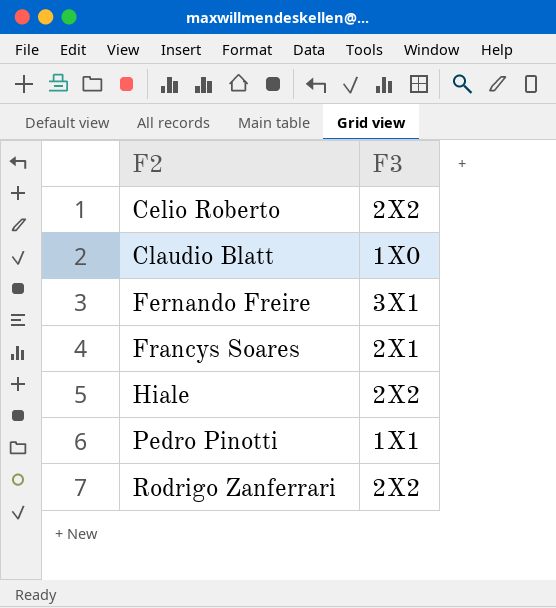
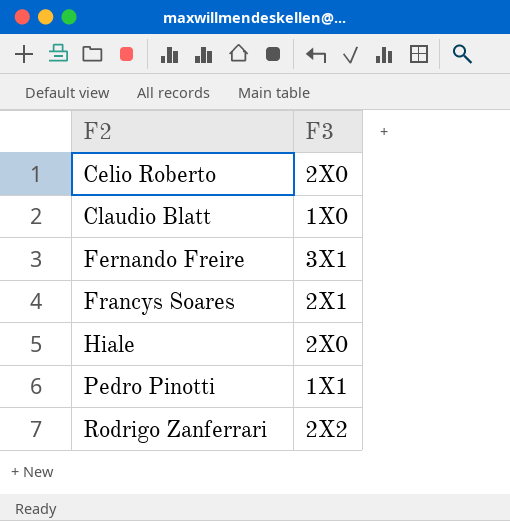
Celio Roberto | F3: 2X2 -> 2X0
Hiale | F3: 2X2 -> 2X0

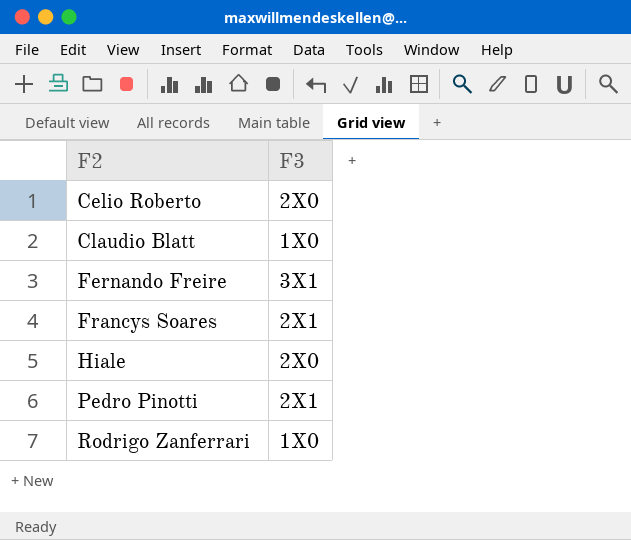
Pedro Pinotti | F3: 1X1 -> 2X1
Rodrigo Zanferrari | F3: 2X2 -> 1X0

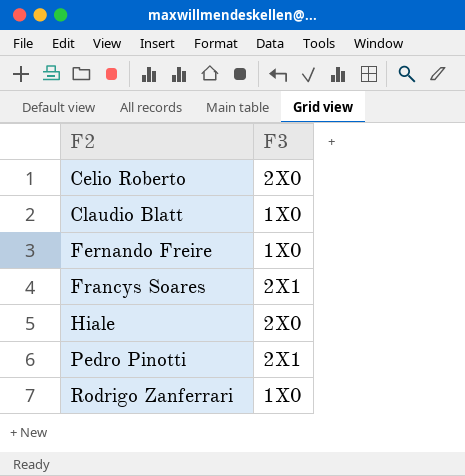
Fernando Freire | F3: 3X1 -> 1X0

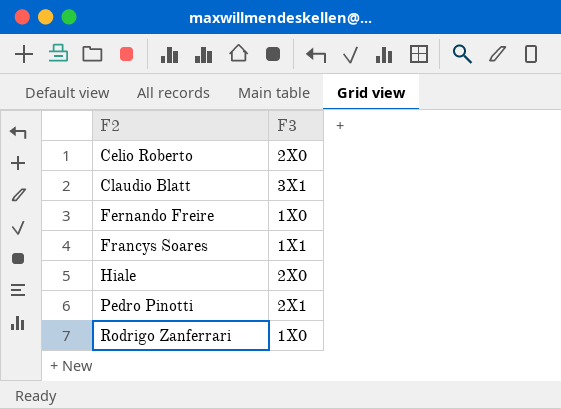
Claudio Blatt | F3: 1X0 -> 3X1
Francys Soares | F3: 2X1 -> 1X1

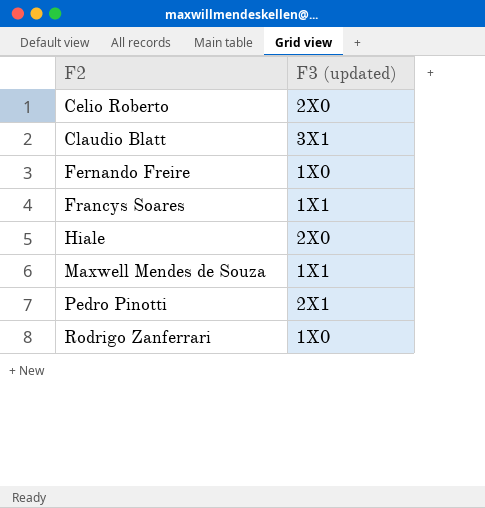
column name: F3 -> F3 (updated)
row Maxwell Mendes de Souza: none -> 1X1

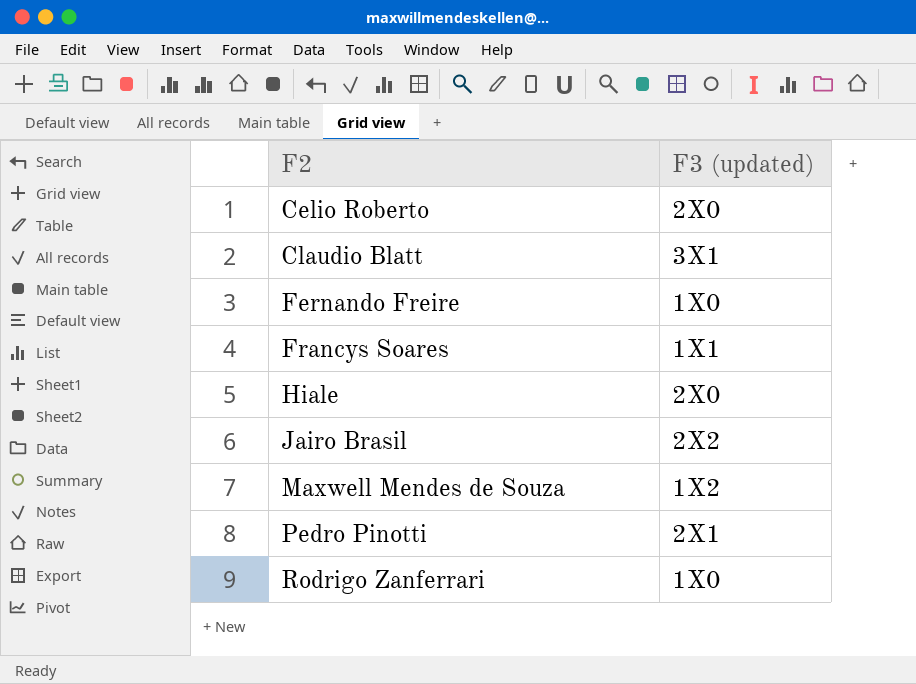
row Jairo Brasil: none -> 2X2
Maxwell Mendes de Souza | F3 (updated): 1X1 -> 1X2

